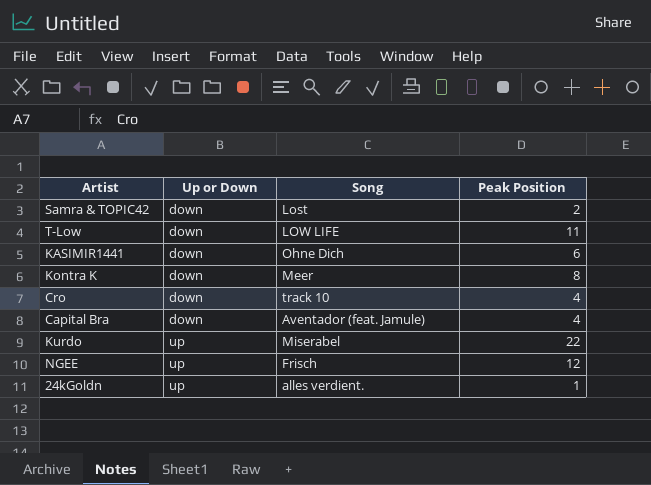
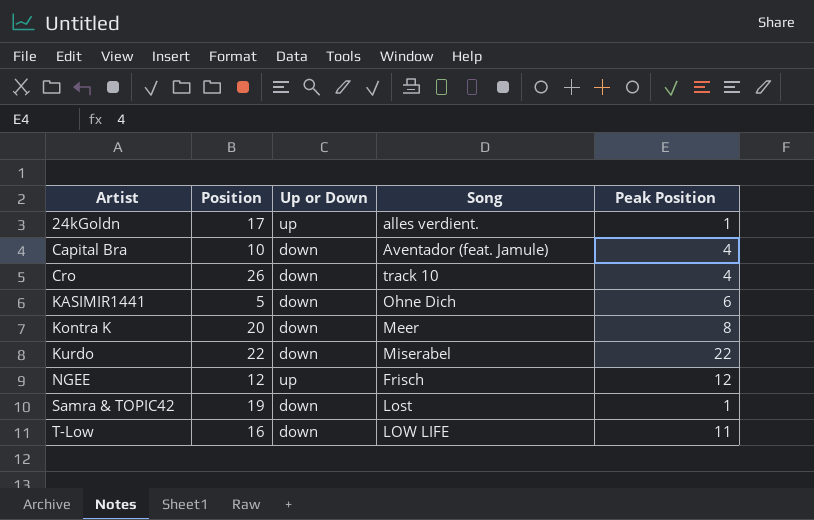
row order: Up or Down ascending -> Artist ascending
column Position | position: none -> 2
Kurdo | Up or Down: up -> down
Samra & TOPIC42 | Peak Position: 2 -> 1

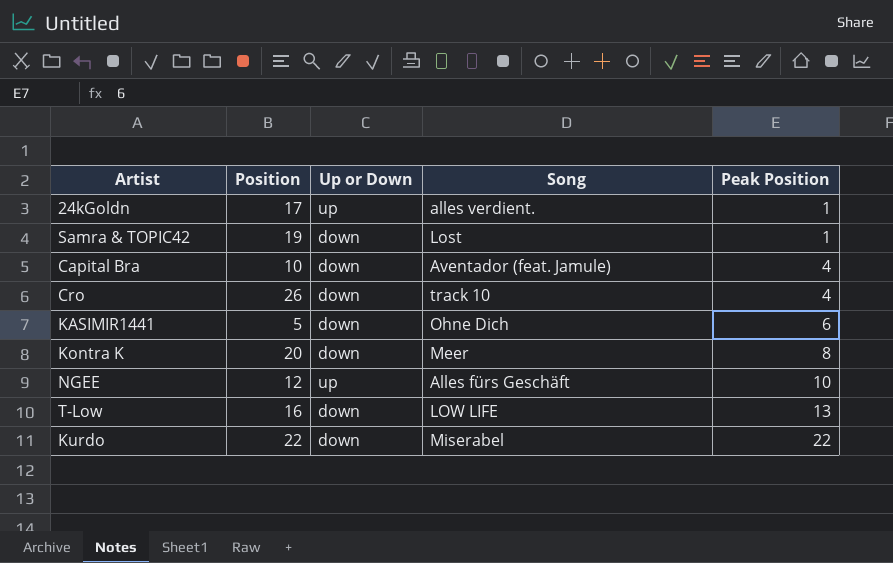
row order: Artist ascending -> Peak Position ascending
NGEE | Song: Frisch -> Alles fürs Geschäft
NGEE | Peak Position: 12 -> 10
T-Low | Peak Position: 11 -> 13

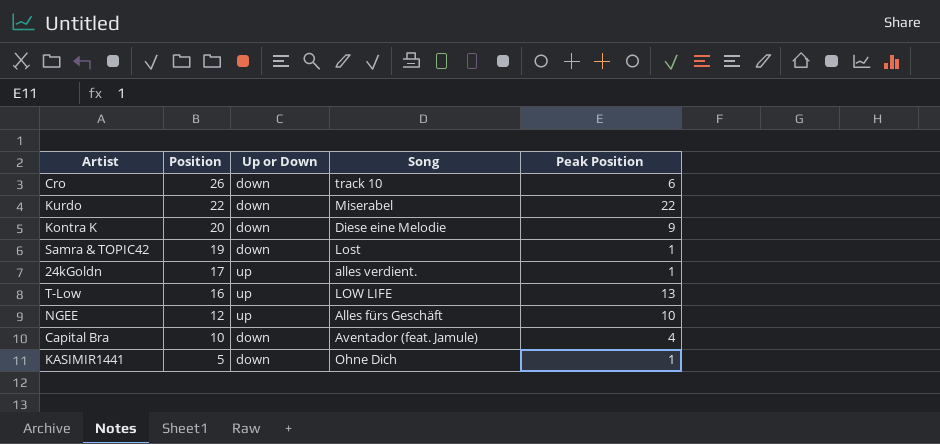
row order: Peak Position ascending -> Position descending
Cro | Peak Position: 4 -> 6
Kontra K | Song: Meer -> Diese eine Melodie
Kontra K | Peak Position: 8 -> 9
T-Low | Up or Down: down -> up
KASIMIR1441 | Peak Position: 6 -> 1

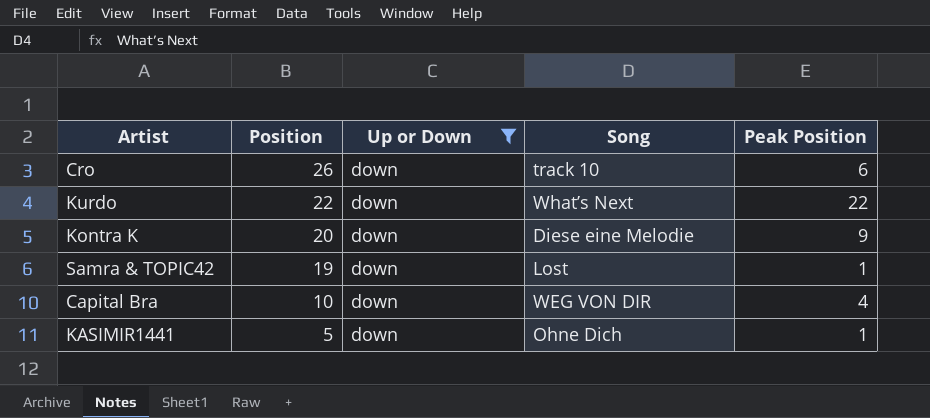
filter: none -> Up or Down = down
Kurdo | Song: Miserabel -> What’s Next
Capital Bra | Song: Aventador (feat. Jamule) -> WEG VON DIR

